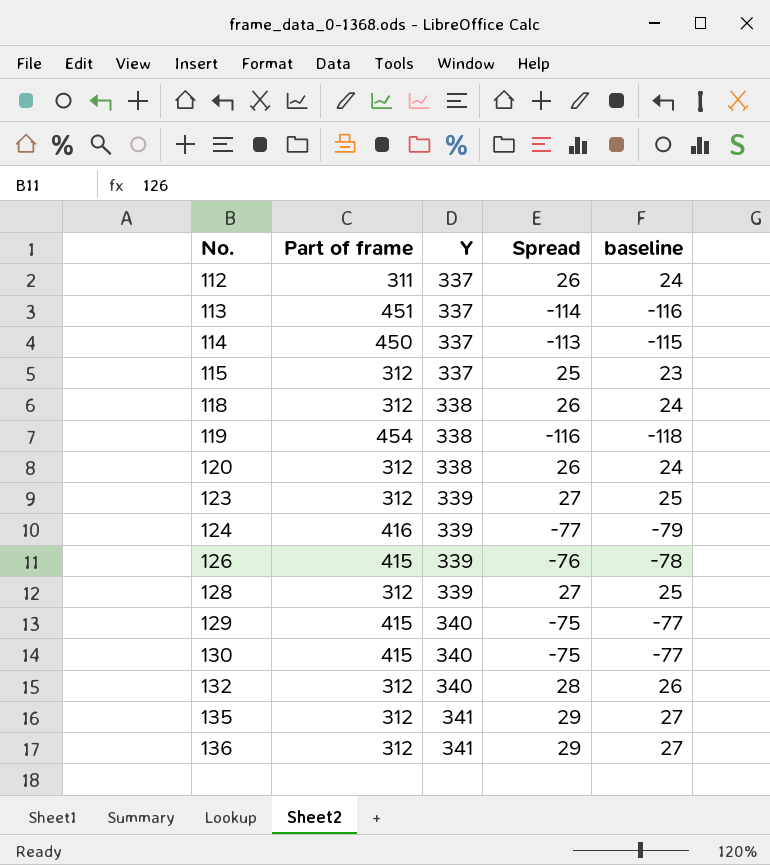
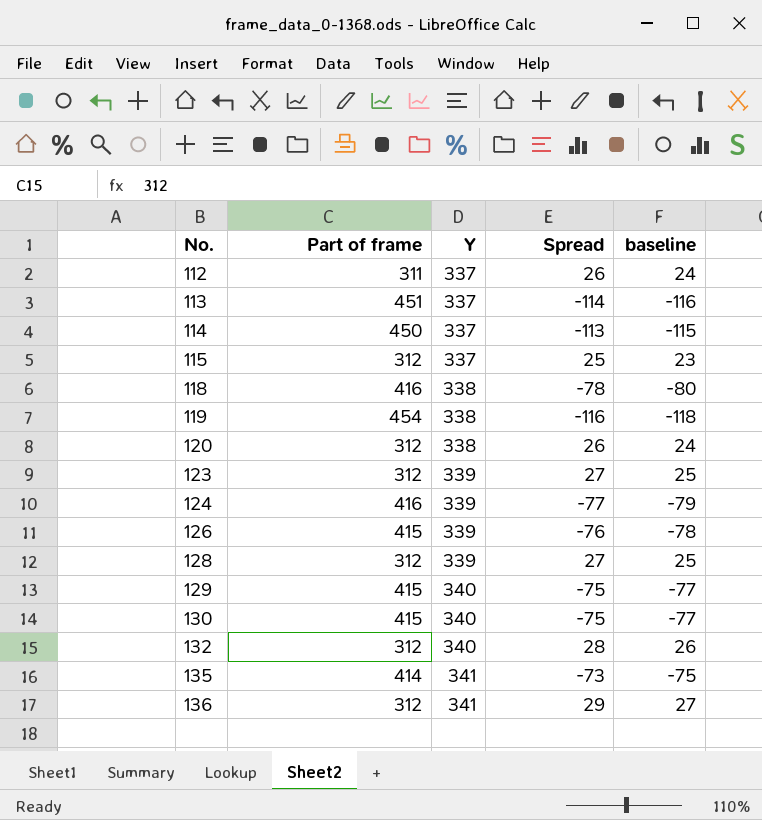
118 | Part of frame: 312 -> 416
118 | Spread: 26 -> -78
118 | baseline: 24 -> -80
135 | Part of frame: 312 -> 414
135 | Spread: 29 -> -73
135 | baseline: 27 -> -75

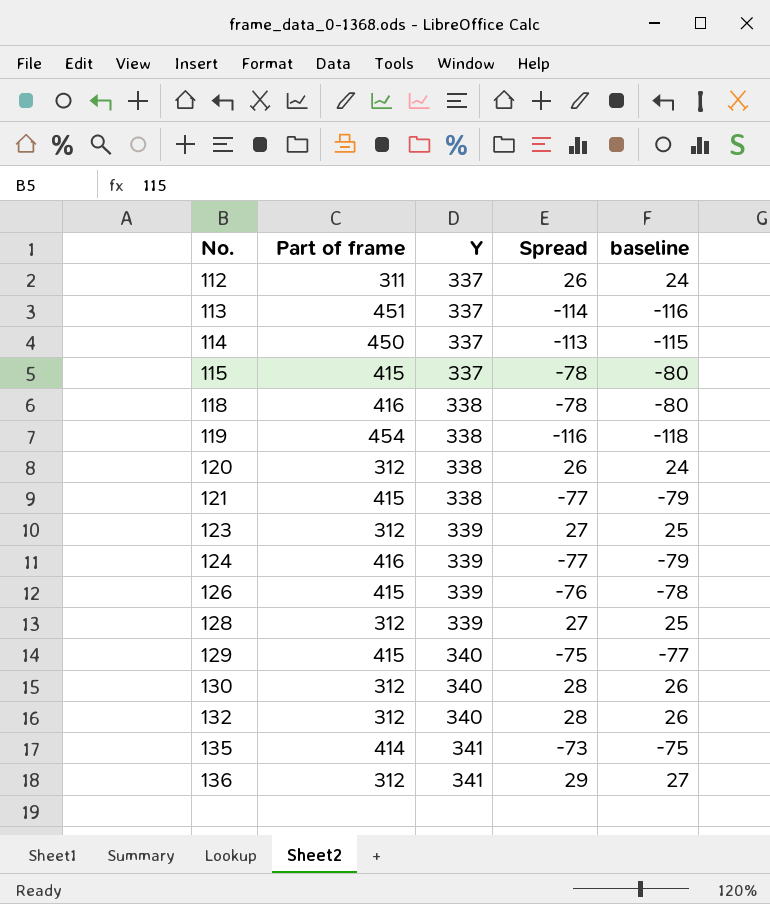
115 | Part of frame: 312 -> 415
115 | Spread: 25 -> -78
115 | baseline: 23 -> -80
row 121: none -> 415 | 338 | -77 | -79
130 | Part of frame: 415 -> 312
130 | Spread: -75 -> 28
130 | baseline: -77 -> 26

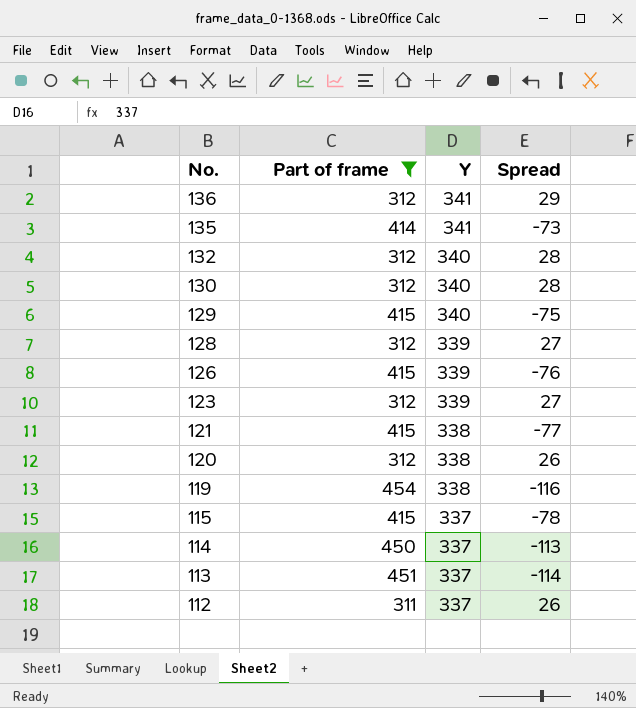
filter: none -> Part of frame != 416
row order: No. ascending -> No. descending
column baseline | formula: [Spread] - 2 -> none

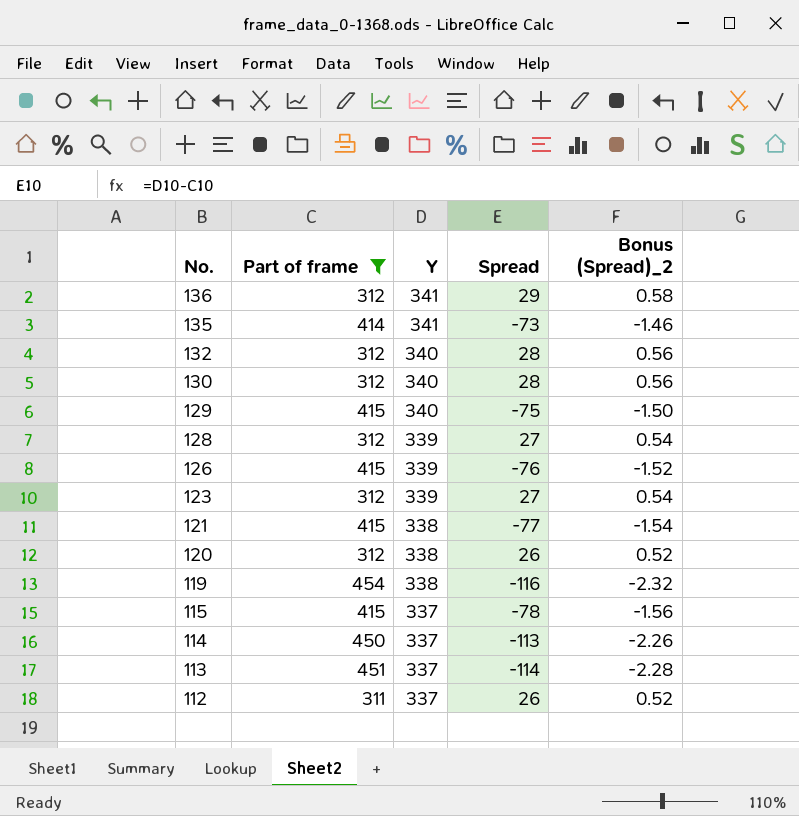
column Bonus (Spread)_2 | formula: none -> [Spread] * 0.02

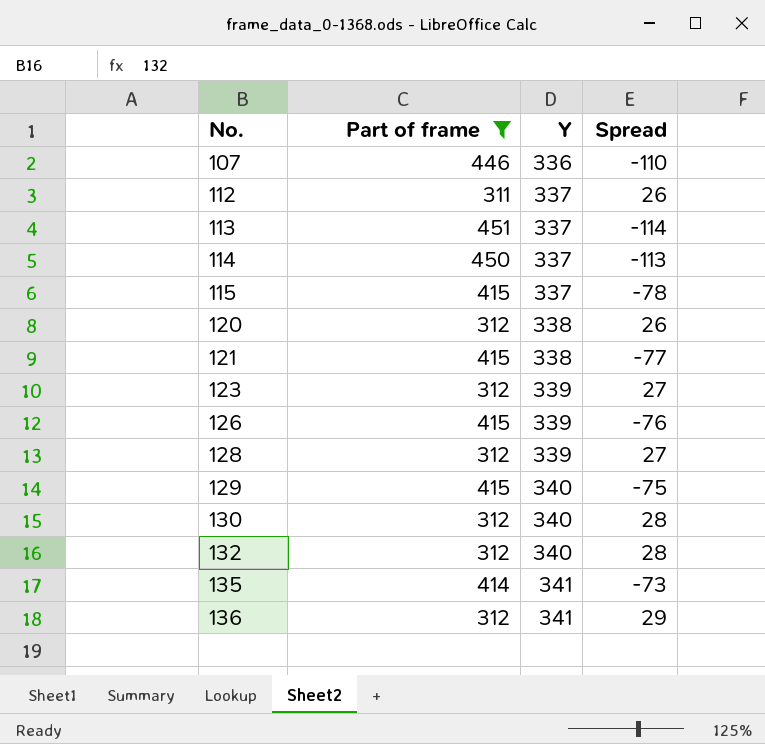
row order: No. descending -> No. ascending
column Bonus (Spread)_2 | formula: [Spread] * 0.02 -> none
row 119: 454 | 338 | -116 | -2.32 -> none
row 107: none -> 446 | 336 | -110

